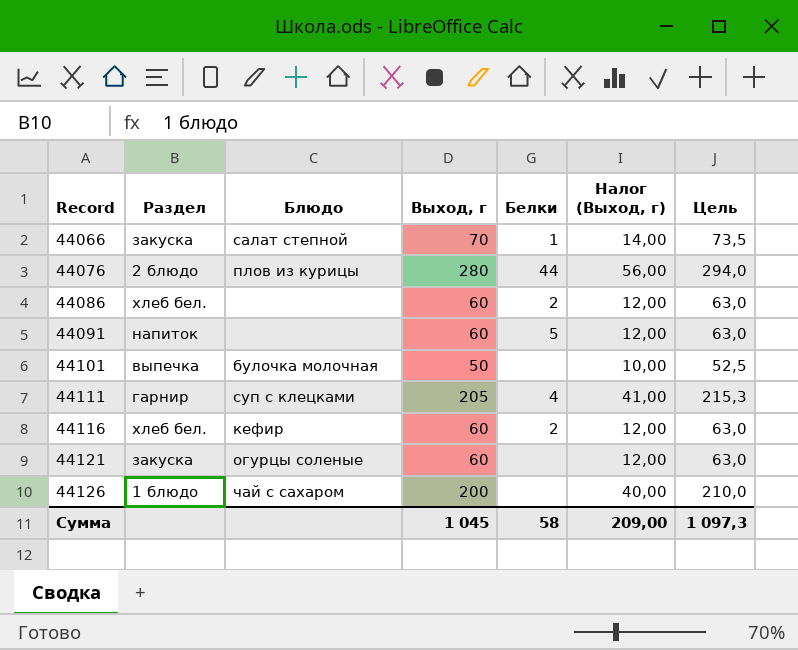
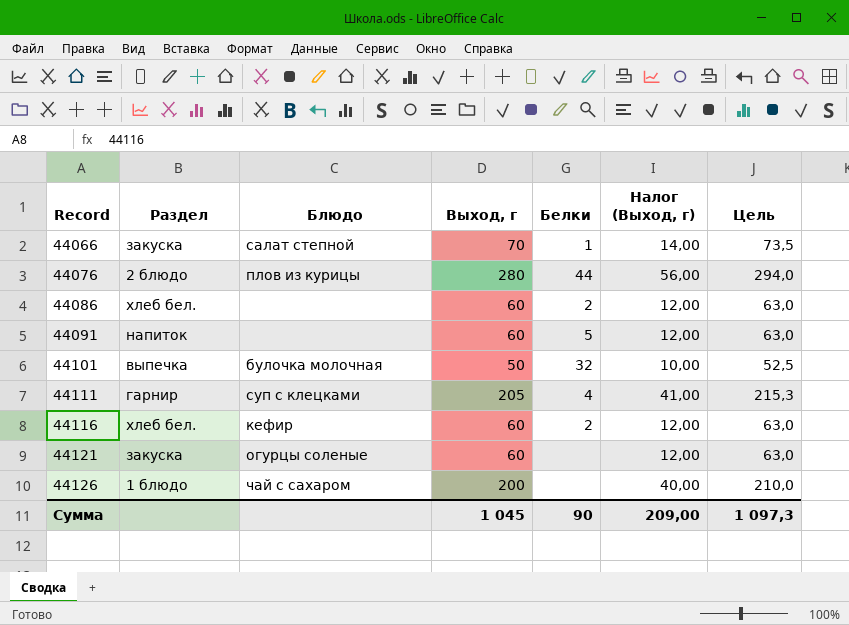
44101 | Белки: none -> 32
Сумма | Белки: 58 -> 90

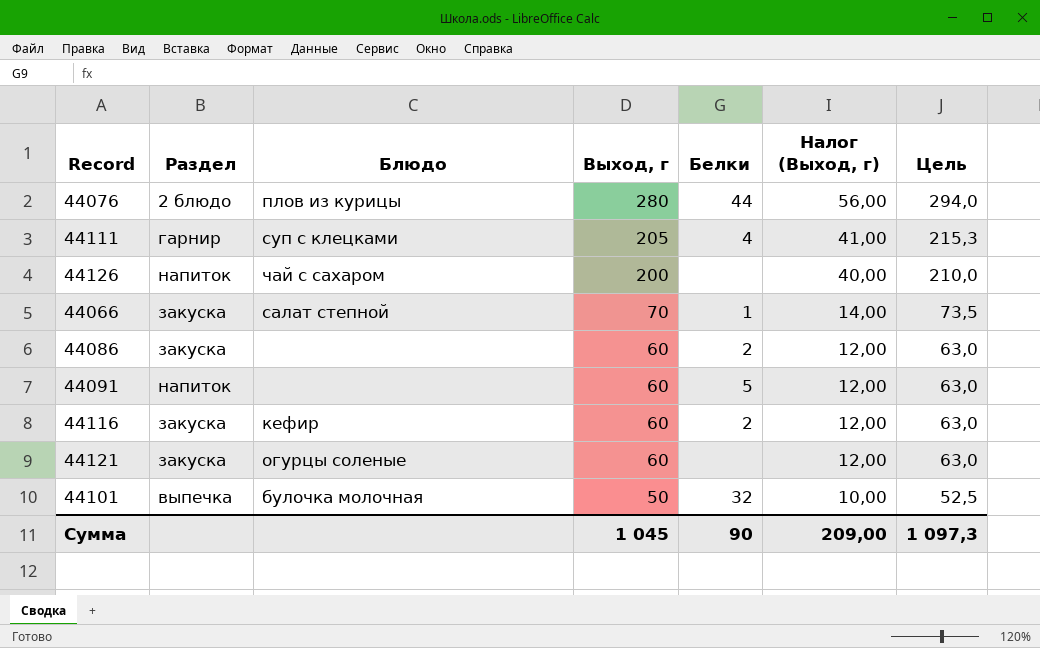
row order: Record ascending -> Выход, г descending
44126 | Раздел: 1 блюдо -> напиток
44086 | Раздел: хлеб бел. -> закуска
44116 | Раздел: хлеб бел. -> закуска

